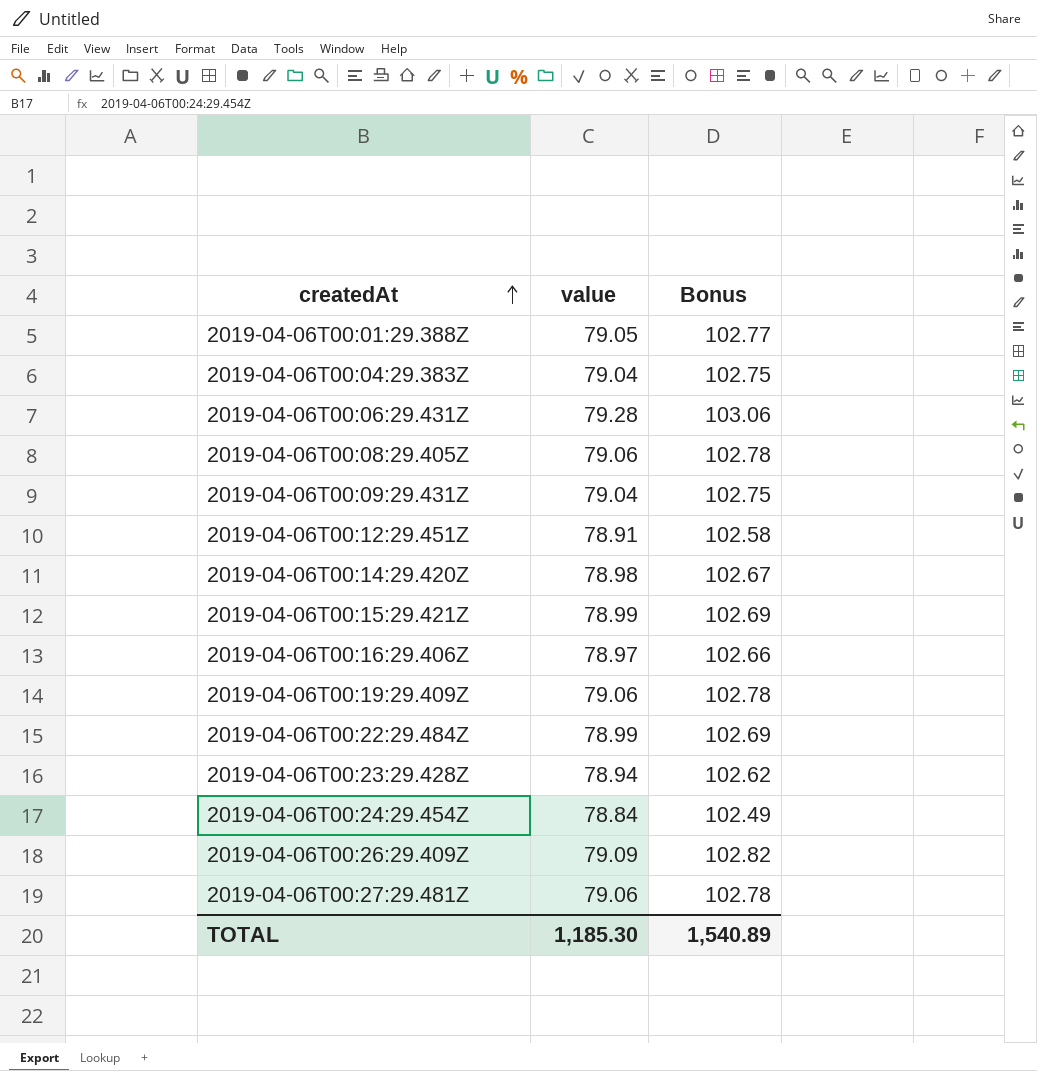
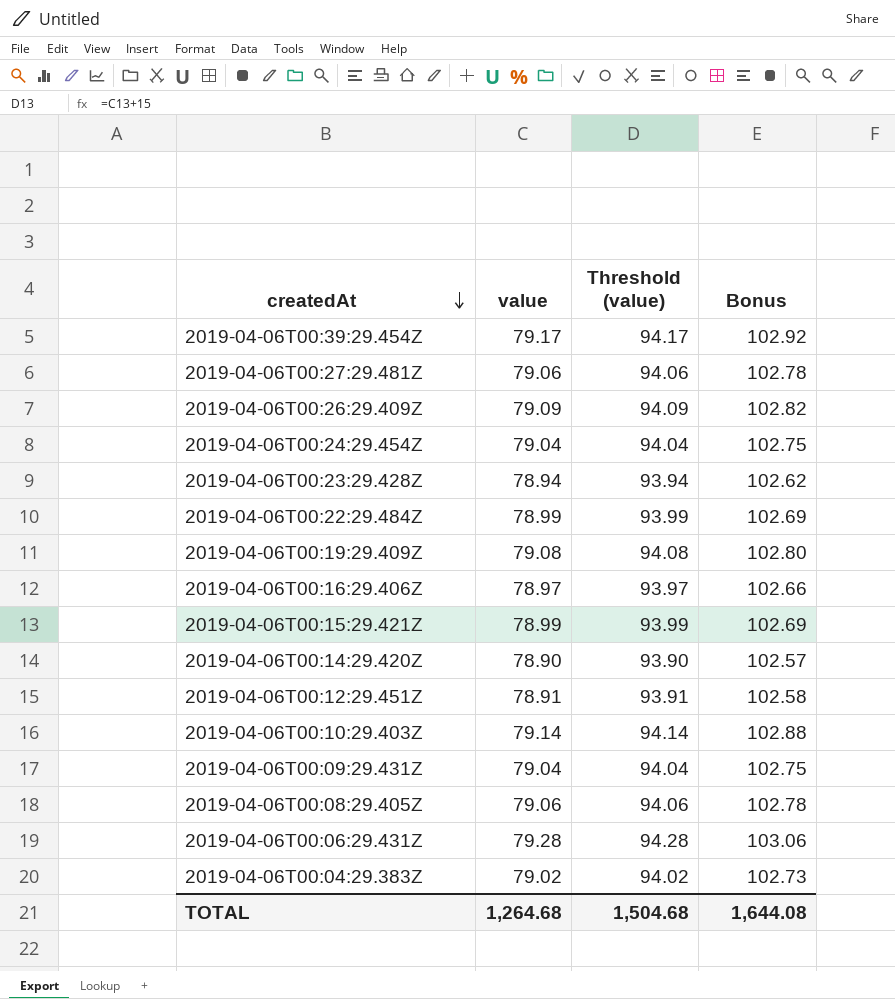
row order: createdAt ascending -> createdAt descending
column Threshold (value) | formula: none -> [value] + 15
row 2019-04-06T00:01:29.388Z: 79.05 | 102.77 -> none
row 2019-04-06T00:39:29.454Z: none -> 79.17 | 94.17 | 102.92
2019-04-06T00:24:29.454Z | value: 78.84 -> 79.04
2019-04-06T00:24:29.454Z | Bonus: 102.49 -> 102.75
2019-04-06T00:19:29.409Z | value: 79.06 -> 79.08
2019-04-06T00:19:29.409Z | Bonus: 102.78 -> 102.80
2019-04-06T00:14:29.420Z | value: 78.98 -> 78.90
2019-04-06T00:14:29.420Z | Bonus: 102.67 -> 102.57
row 2019-04-06T00:10:29.403Z: none -> 79.14 | 94.14 | 102.88
2019-04-06T00:04:29.383Z | value: 79.04 -> 79.02
2019-04-06T00:04:29.383Z | Bonus: 102.75 -> 102.73
TOTAL | value: 1,185.30 -> 1,264.68
TOTAL | Bonus: 1,540.89 -> 1,644.08

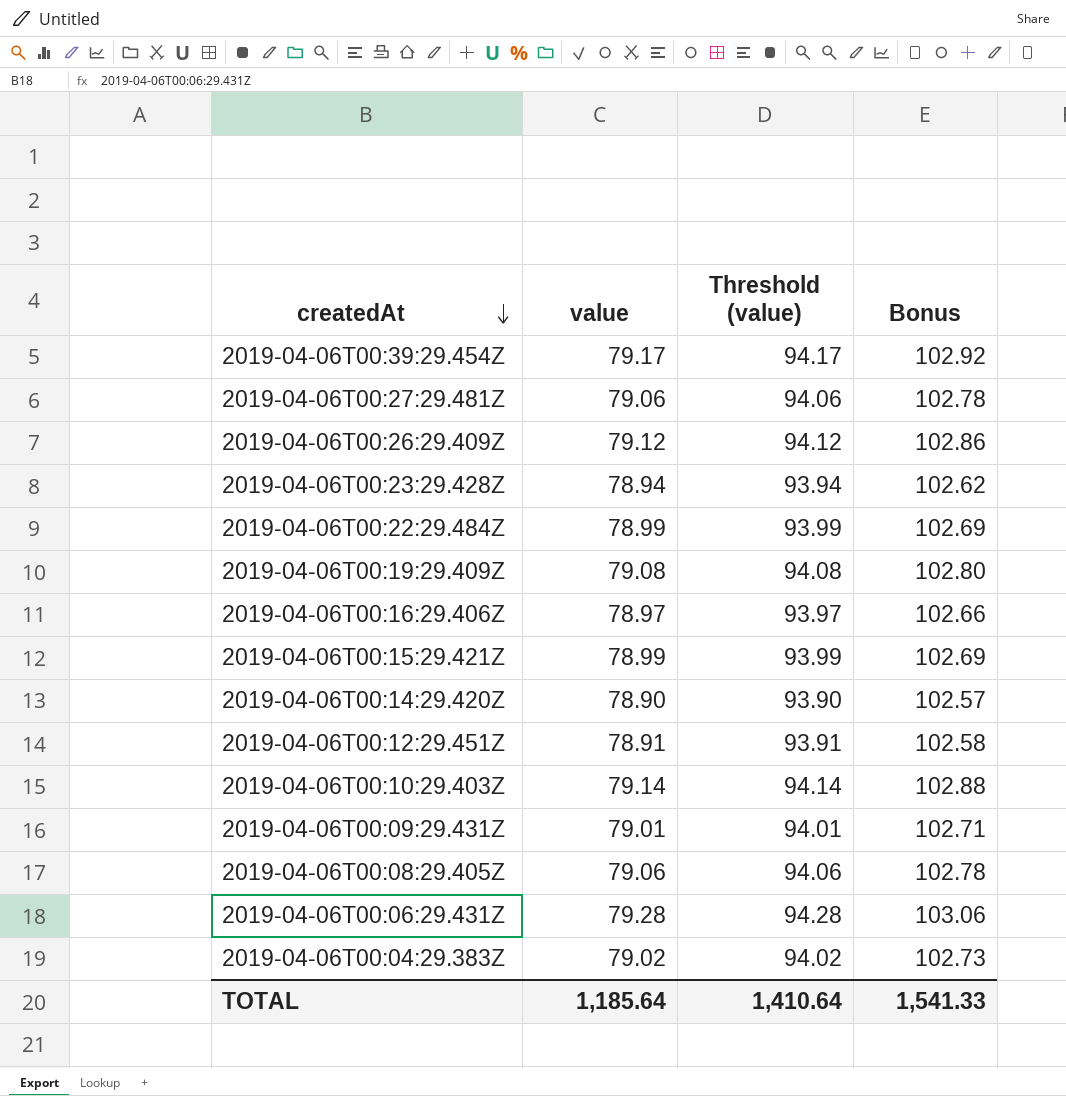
row 2019-04-06T00:24:29.454Z: 79.04 | 94.04 | 102.75 -> none
2019-04-06T00:26:29.409Z | value: 79.09 -> 79.12
2019-04-06T00:26:29.409Z | Threshold (value): 94.09 -> 94.12
2019-04-06T00:26:29.409Z | Bonus: 102.82 -> 102.86
2019-04-06T00:09:29.431Z | value: 79.04 -> 79.01
2019-04-06T00:09:29.431Z | Threshold (value): 94.04 -> 94.01
2019-04-06T00:09:29.431Z | Bonus: 102.75 -> 102.71
TOTAL | value: 1,264.68 -> 1,185.64
TOTAL | Threshold (value): 1,504.68 -> 1,410.64
TOTAL | Bonus: 1,644.08 -> 1,541.33

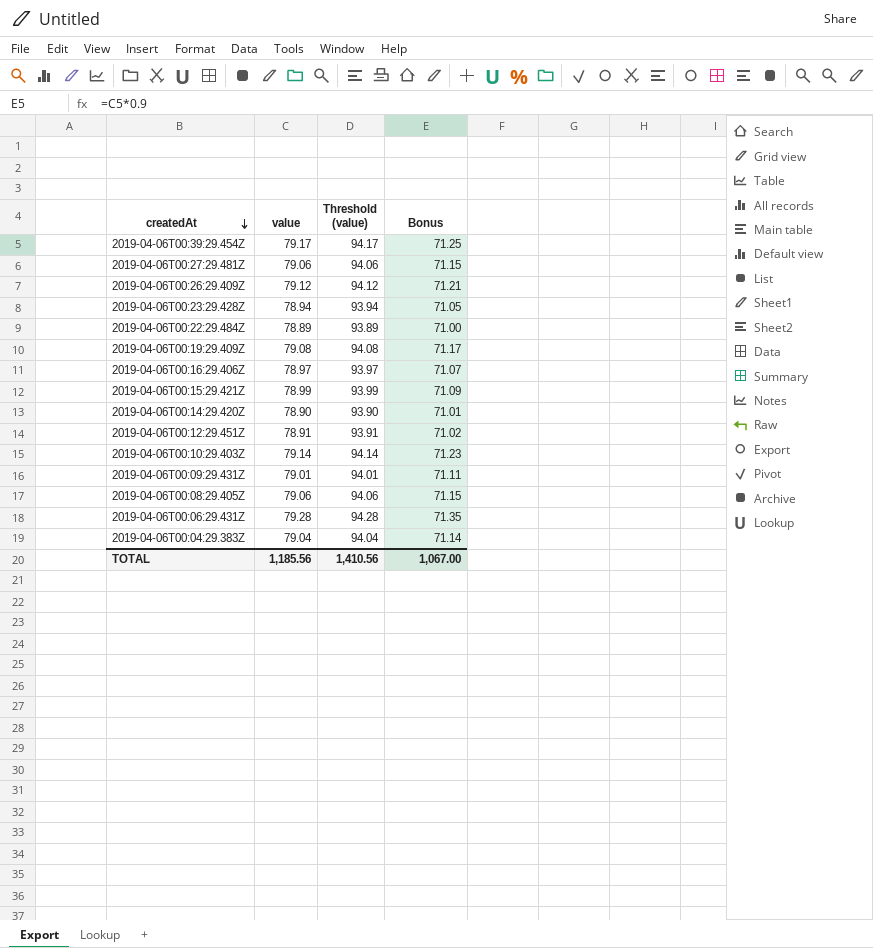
column Bonus | formula: [value] * 1.3 -> [value] * 0.9
2019-04-06T00:22:29.484Z | value: 78.99 -> 78.89
2019-04-06T00:22:29.484Z | Threshold (value): 93.99 -> 93.89
2019-04-06T00:04:29.383Z | value: 79.02 -> 79.04
2019-04-06T00:04:29.383Z | Threshold (value): 94.02 -> 94.04
TOTAL | value: 1,185.64 -> 1,185.56
TOTAL | Threshold (value): 1,410.64 -> 1,410.56
TOTAL | Bonus: 1,541.33 -> 1,067.00

